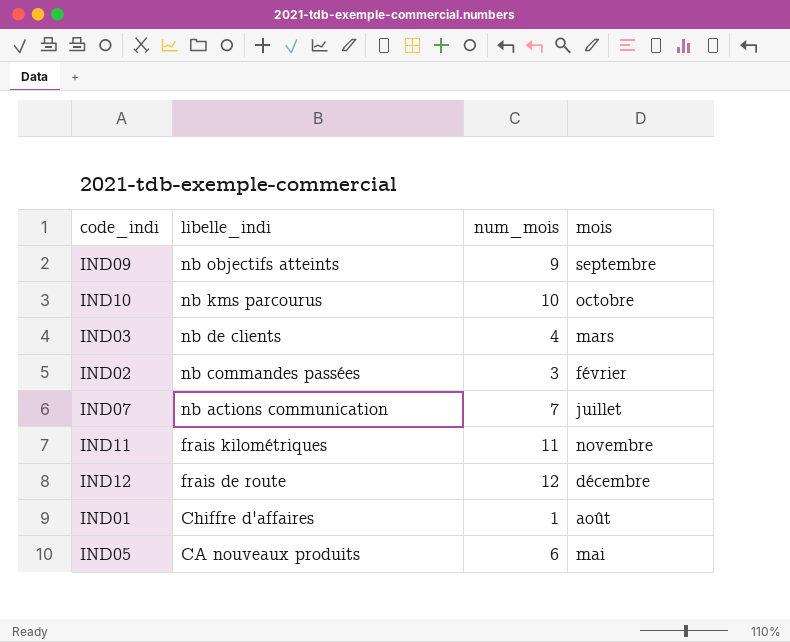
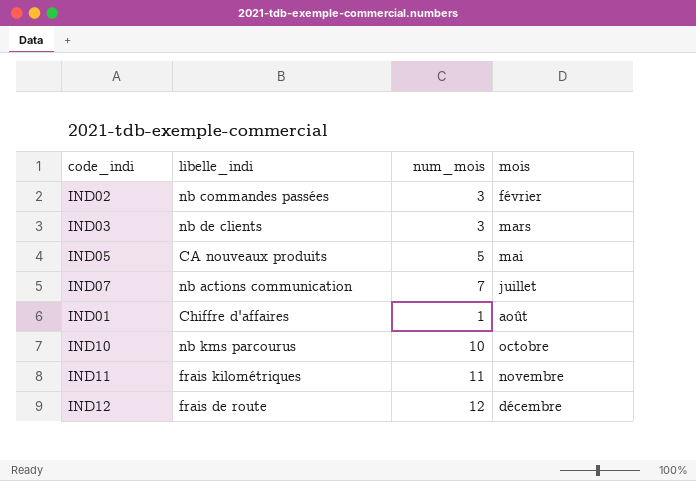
row order: libelle_indi descending -> mois ascending
row IND09: nb objectifs atteints | 9 | septembre -> none
IND03 | num_mois: 4 -> 3
IND05 | num_mois: 6 -> 5

